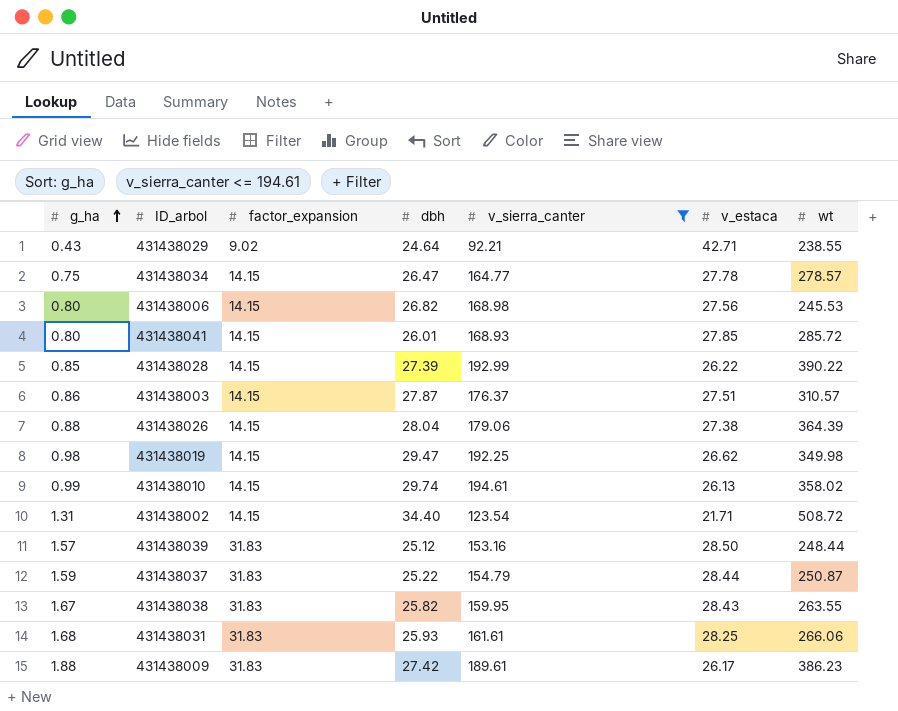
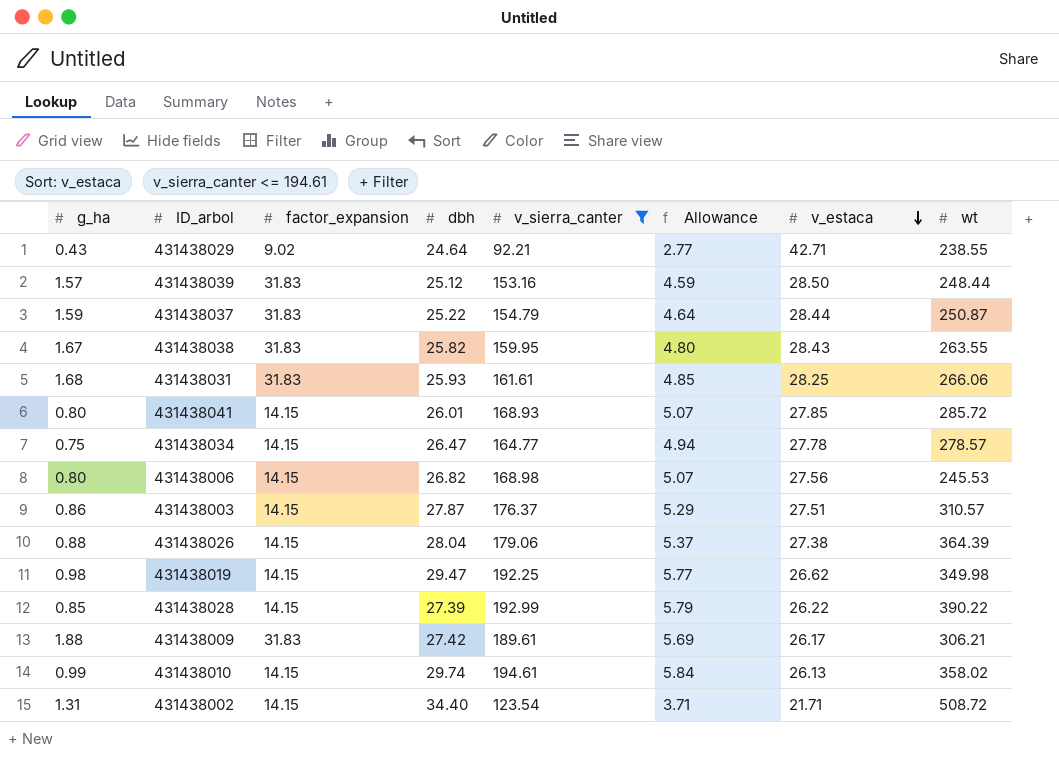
row order: g_ha ascending -> v_estaca descending
column Allowance | formula: none -> [v_sierra_canter] * 0.03
431438009 | wt: 386.23 -> 306.21

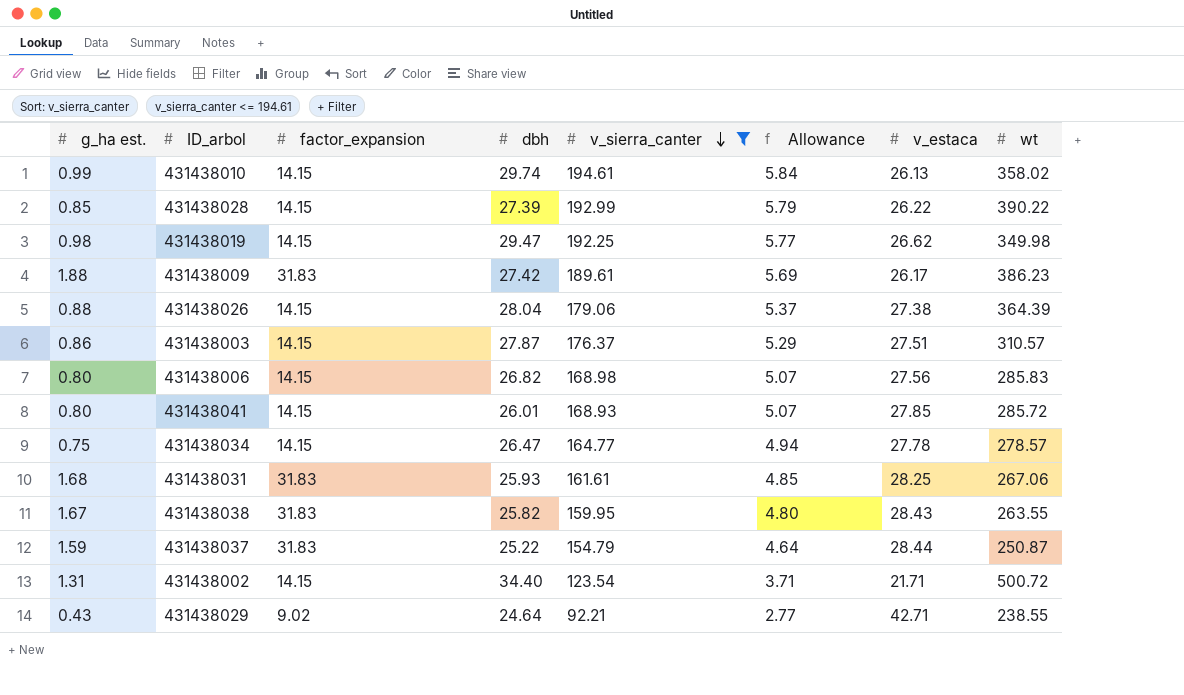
row order: v_estaca descending -> v_sierra_canter descending
column name: g_ha -> g_ha est.
row 431438039: 1.57 | 31.83 | 25.12 | 153.16 | 4.59 | 28.50 | 248.44 -> none
431438009 | wt: 306.21 -> 386.23
431438006 | wt: 245.53 -> 285.83
431438031 | wt: 266.06 -> 267.06
431438002 | wt: 508.72 -> 500.72

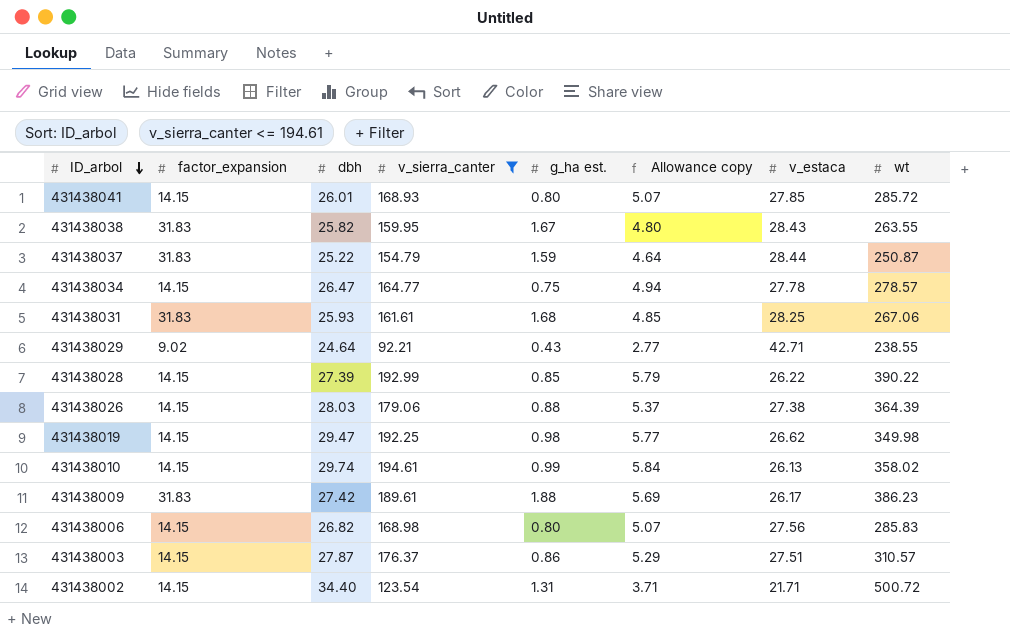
row order: v_sierra_canter descending -> ID_arbol descending
column g_ha est. | position: 1 -> 5
column name: Allowance -> Allowance copy
431438026 | dbh: 28.04 -> 28.03

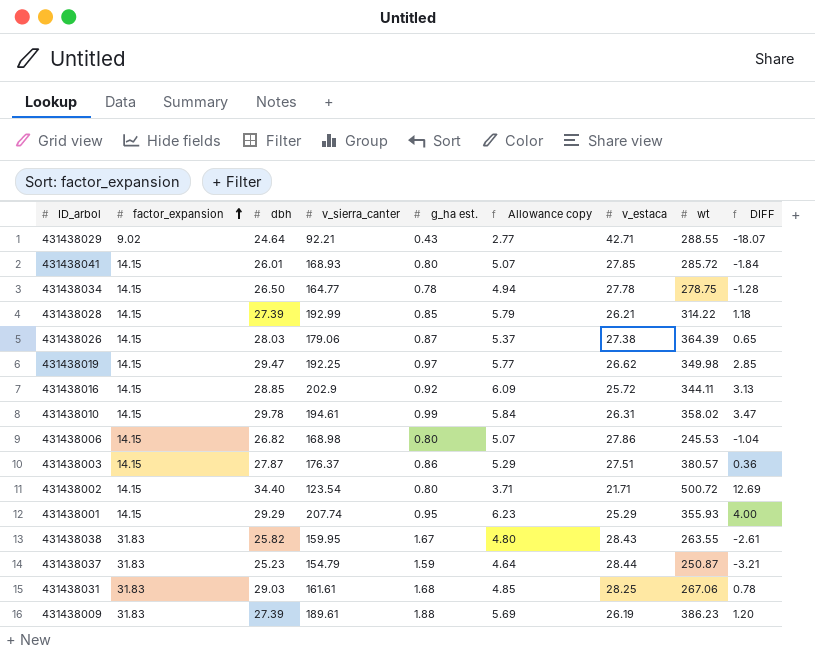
filter: v_sierra_canter <= 194.61 -> none
row order: ID_arbol descending -> factor_expansion ascending
column DIFF | formula: none -> [dbh] - [v_estaca]
431438029 | wt: 238.55 -> 288.55
431438034 | dbh: 26.47 -> 26.50
431438034 | g_ha est.: 0.75 -> 0.78
431438034 | wt: 278.57 -> 278.75
431438028 | v_estaca: 26.22 -> 26.21
431438028 | wt: 390.22 -> 314.22
431438026 | g_ha est.: 0.88 -> 0.87
431438019 | g_ha est.: 0.98 -> 0.97
431438010 | dbh: 29.74 -> 29.78
431438010 | v_estaca: 26.13 -> 26.31
431438006 | v_estaca: 27.56 -> 27.86
431438006 | wt: 285.83 -> 245.53
431438003 | wt: 310.57 -> 380.57
431438002 | g_ha est.: 1.31 -> 0.80
431438037 | dbh: 25.22 -> 25.23
431438031 | dbh: 25.93 -> 29.03
431438009 | dbh: 27.42 -> 27.39
431438009 | v_estaca: 26.17 -> 26.19

